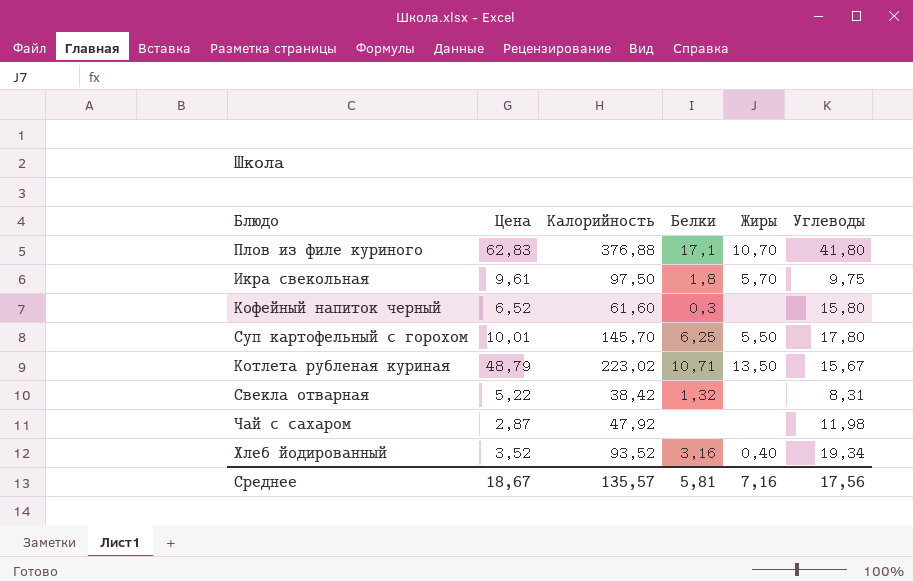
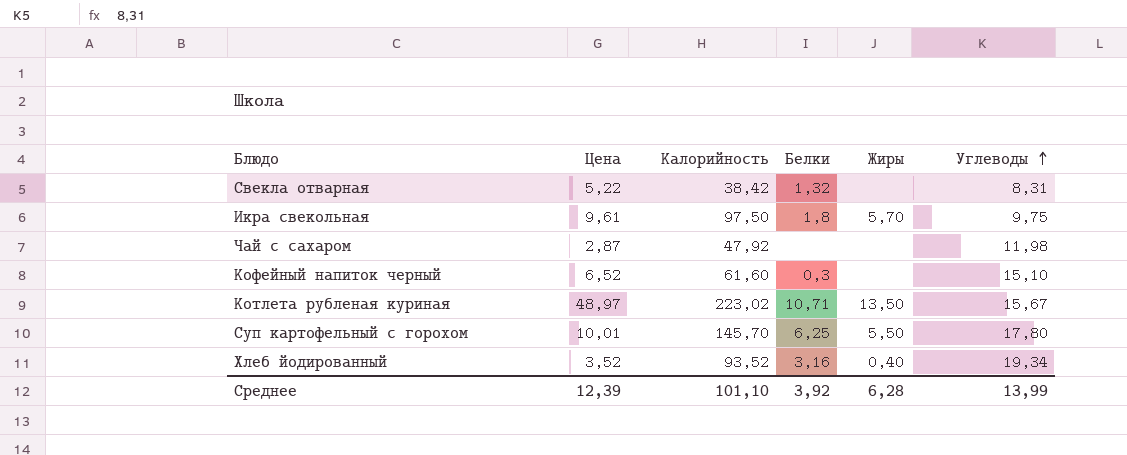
row order: none -> Углеводы ascending
row Плов из филе куриного: 62,83 | 376,88 | 17,1 | 10,70 | 41,80 -> none
Кофейный напиток черный | Углеводы: 15,80 -> 15,10
Котлета рубленая куриная | Цена: 48,79 -> 48,97
Среднее | Цена: 18,67 -> 12,39
Среднее | Калорийность: 135,57 -> 101,10
Среднее | Белки: 5,81 -> 3,92
Среднее | Жиры: 7,16 -> 6,28
Среднее | Углеводы: 17,56 -> 13,99

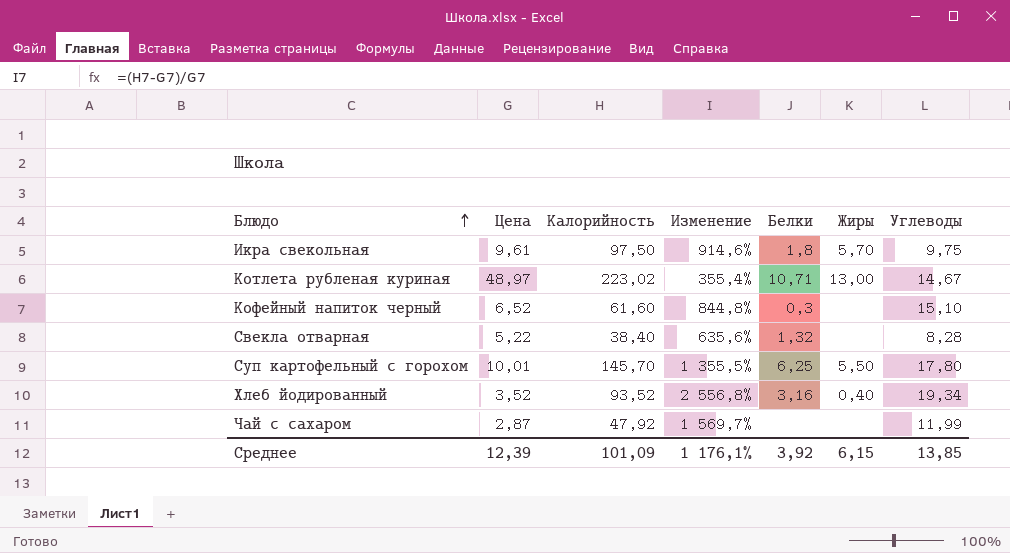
row order: Углеводы ascending -> Блюдо ascending
column Изменение | formula: none -> ([Калорийность] - [Цена]) / [Цена]
Котлета рубленая куриная | Жиры: 13,50 -> 13,00
Котлета рубленая куриная | Углеводы: 15,67 -> 14,67
Свекла отварная | Калорийность: 38,42 -> 38,40
Свекла отварная | Углеводы: 8,31 -> 8,28
Чай с сахаром | Углеводы: 11,98 -> 11,99
Среднее | Калорийность: 101,10 -> 101,09
Среднее | Жиры: 6,28 -> 6,15
Среднее | Углеводы: 13,99 -> 13,85

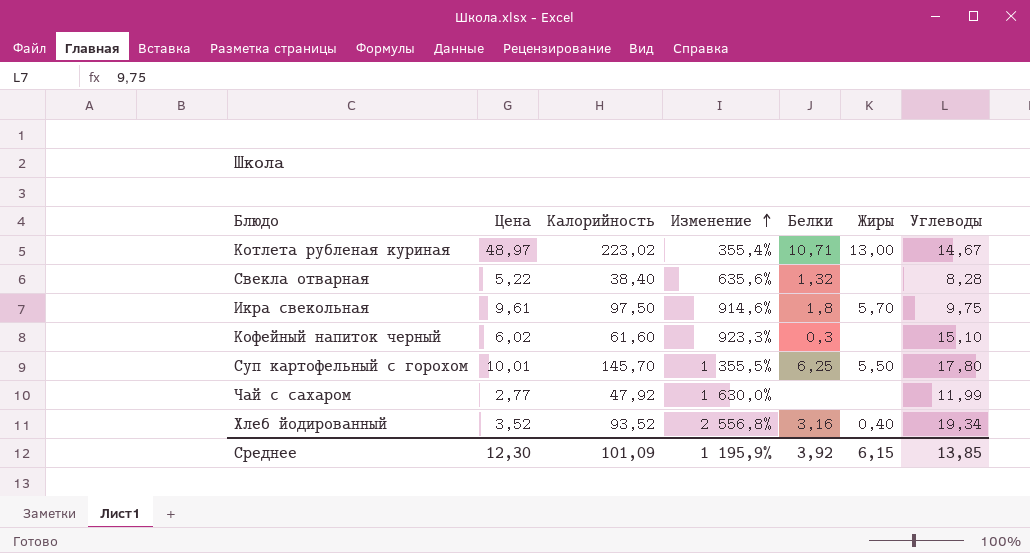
row order: Блюдо ascending -> Изменение ascending
Кофейный напиток черный | Цена: 6,52 -> 6,02
Кофейный напиток черный | Изменение: 844,8% -> 923,3%
Чай с сахаром | Цена: 2,87 -> 2,77
Чай с сахаром | Изменение: 1 569,7% -> 1 630,0%
Среднее | Цена: 12,39 -> 12,30
Среднее | Изменение: 1 176,1% -> 1 195,9%

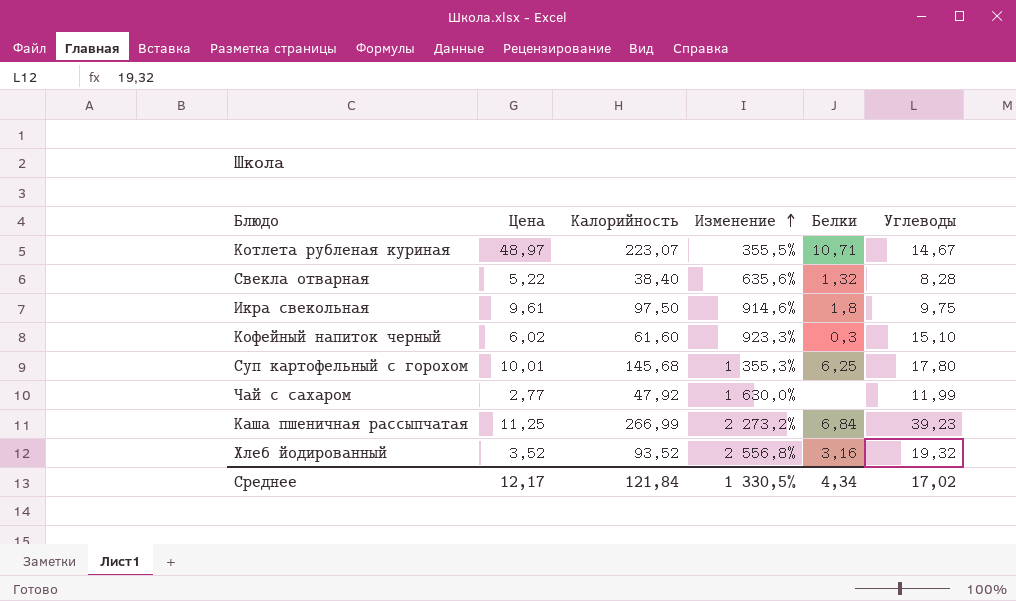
column Жиры | position: 6 -> none
Котлета рубленая куриная | Калорийность: 223,02 -> 223,07
Котлета рубленая куриная | Изменение: 355,4% -> 355,5%
Суп картофельный с горохом | Калорийность: 145,70 -> 145,68
Суп картофельный с горохом | Изменение: 1 355,5% -> 1 355,3%
row Каша пшеничная рассыпчатая: none -> 11,25 | 266,99 | 2 273,2% | 6,84 | 39,23
Хлеб йодированный | Углеводы: 19,34 -> 19,32
Среднее | Цена: 12,30 -> 12,17
Среднее | Калорийность: 101,09 -> 121,84
Среднее | Изменение: 1 195,9% -> 1 330,5%
Среднее | Белки: 3,92 -> 4,34
Среднее | Углеводы: 13,85 -> 17,02

